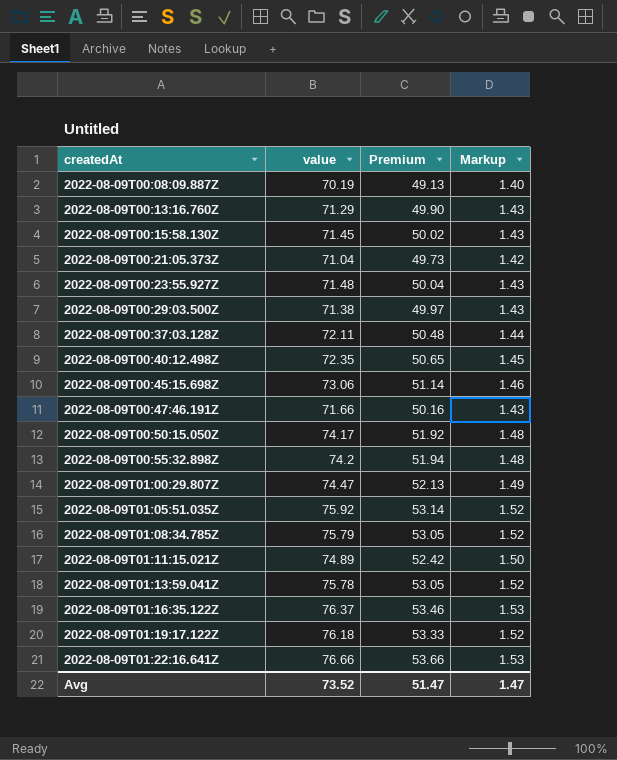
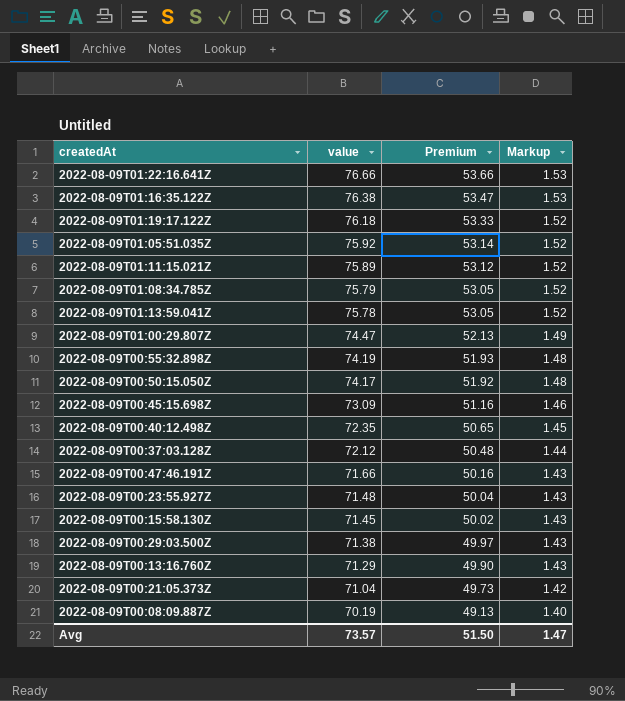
row order: createdAt ascending -> value descending
2022-08-09T01:16:35.122Z | value: 76.37 -> 76.38
2022-08-09T01:16:35.122Z | Premium: 53.46 -> 53.47
2022-08-09T01:11:15.021Z | value: 74.89 -> 75.89
2022-08-09T01:11:15.021Z | Premium: 52.42 -> 53.12
2022-08-09T01:11:15.021Z | Markup: 1.50 -> 1.52
2022-08-09T00:55:32.898Z | value: 74.2 -> 74.19
2022-08-09T00:55:32.898Z | Premium: 51.94 -> 51.93
2022-08-09T00:45:15.698Z | value: 73.06 -> 73.09
2022-08-09T00:45:15.698Z | Premium: 51.14 -> 51.16
2022-08-09T00:37:03.128Z | value: 72.11 -> 72.12
Avg | value: 73.52 -> 73.57
Avg | Premium: 51.47 -> 51.50

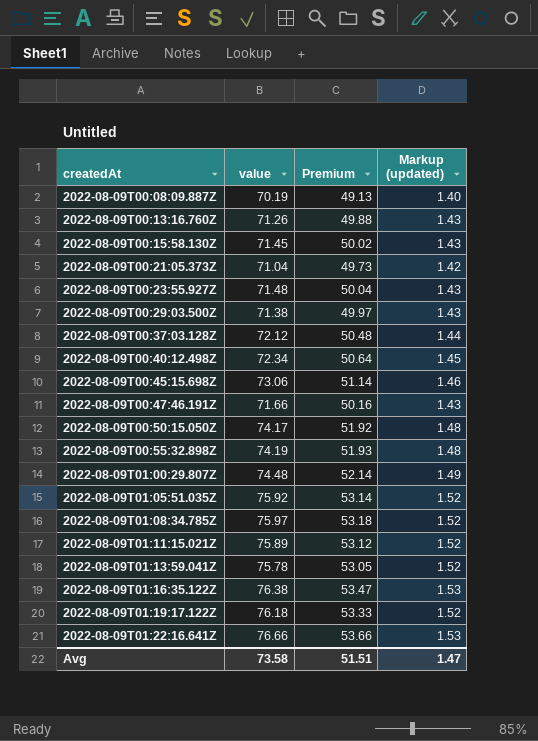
row order: value descending -> createdAt ascending
column name: Markup -> Markup (updated)
2022-08-09T00:13:16.760Z | value: 71.29 -> 71.26
2022-08-09T00:13:16.760Z | Premium: 49.90 -> 49.88
2022-08-09T00:40:12.498Z | value: 72.35 -> 72.34
2022-08-09T00:40:12.498Z | Premium: 50.65 -> 50.64
2022-08-09T00:45:15.698Z | value: 73.09 -> 73.06
2022-08-09T00:45:15.698Z | Premium: 51.16 -> 51.14
2022-08-09T01:00:29.807Z | value: 74.47 -> 74.48
2022-08-09T01:00:29.807Z | Premium: 52.13 -> 52.14
2022-08-09T01:08:34.785Z | value: 75.79 -> 75.97
2022-08-09T01:08:34.785Z | Premium: 53.05 -> 53.18
Avg | value: 73.57 -> 73.58
Avg | Premium: 51.50 -> 51.51

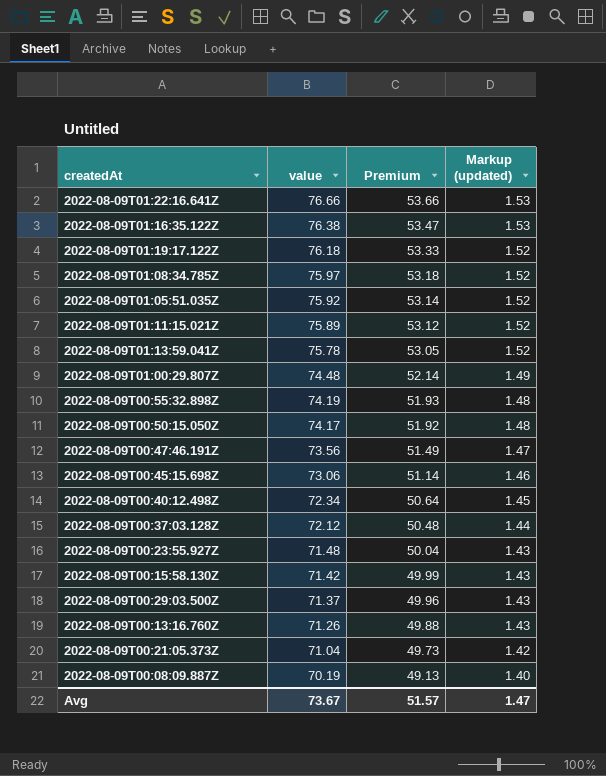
row order: createdAt ascending -> value descending
2022-08-09T00:47:46.191Z | value: 71.66 -> 73.56
2022-08-09T00:47:46.191Z | Premium: 50.16 -> 51.49
2022-08-09T00:47:46.191Z | Markup (updated): 1.43 -> 1.47
2022-08-09T00:15:58.130Z | value: 71.45 -> 71.42
2022-08-09T00:15:58.130Z | Premium: 50.02 -> 49.99
2022-08-09T00:29:03.500Z | value: 71.38 -> 71.37
2022-08-09T00:29:03.500Z | Premium: 49.97 -> 49.96
Avg | value: 73.58 -> 73.67
Avg | Premium: 51.51 -> 51.57

